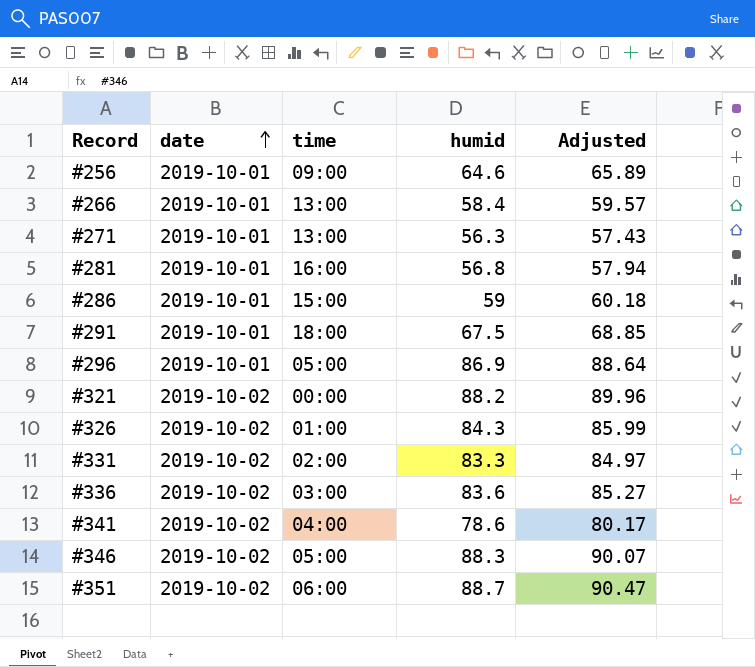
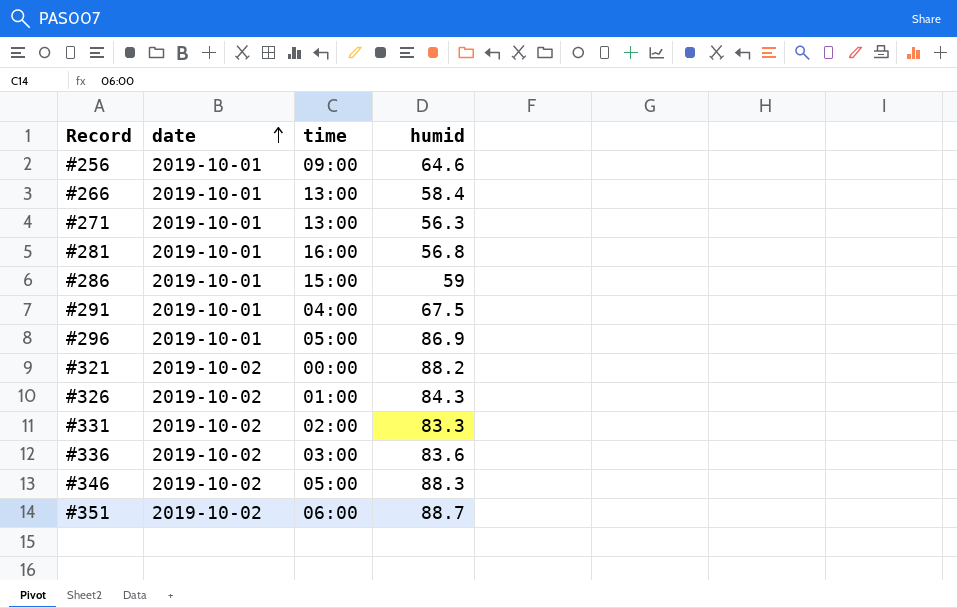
column Adjusted | formula: [humid] * 1.02 -> none
row #341: 2019-10-02 | 04:00 | 78.6 | 80.17 -> none
#291 | time: 18:00 -> 04:00

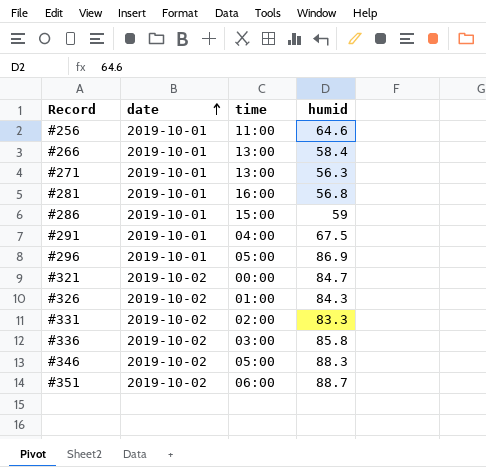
#256 | time: 09:00 -> 11:00
#321 | humid: 88.2 -> 84.7
#336 | humid: 83.6 -> 85.8

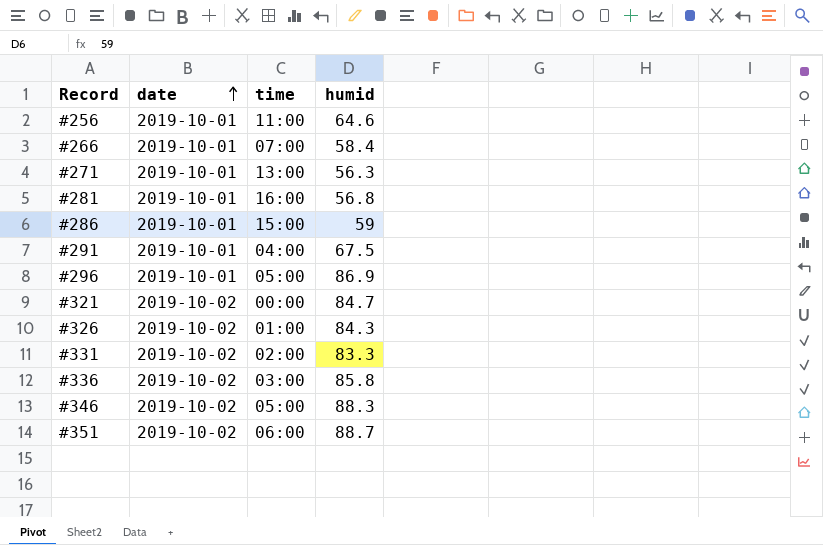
#266 | time: 13:00 -> 07:00

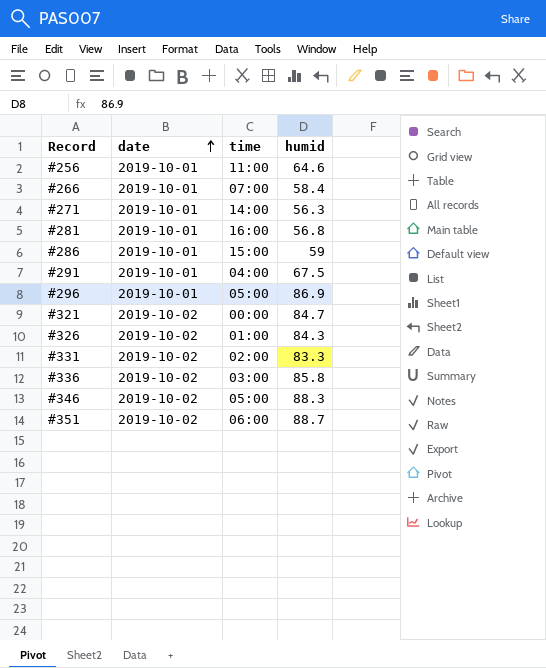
#271 | time: 13:00 -> 14:00

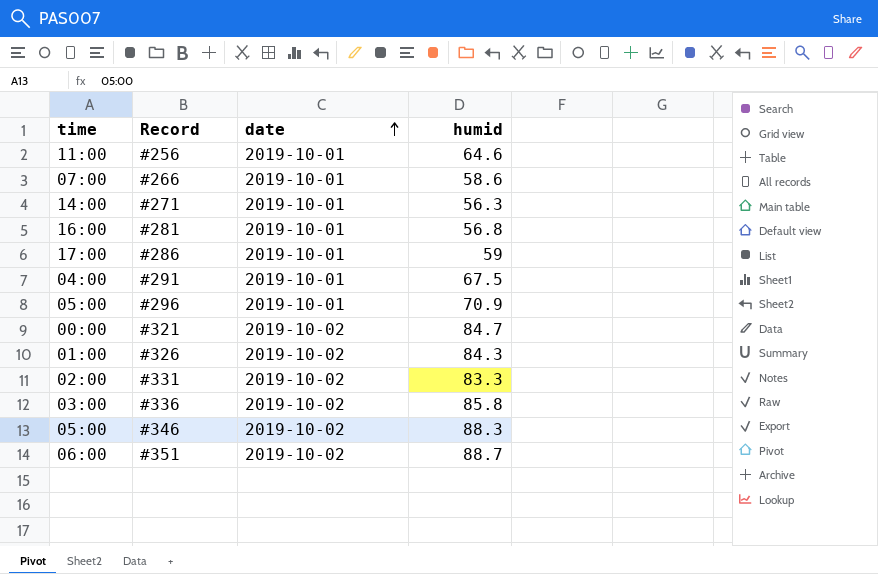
column time | position: 3 -> 1
#266 | humid: 58.4 -> 58.6
#286 | time: 15:00 -> 17:00
#296 | humid: 86.9 -> 70.9

